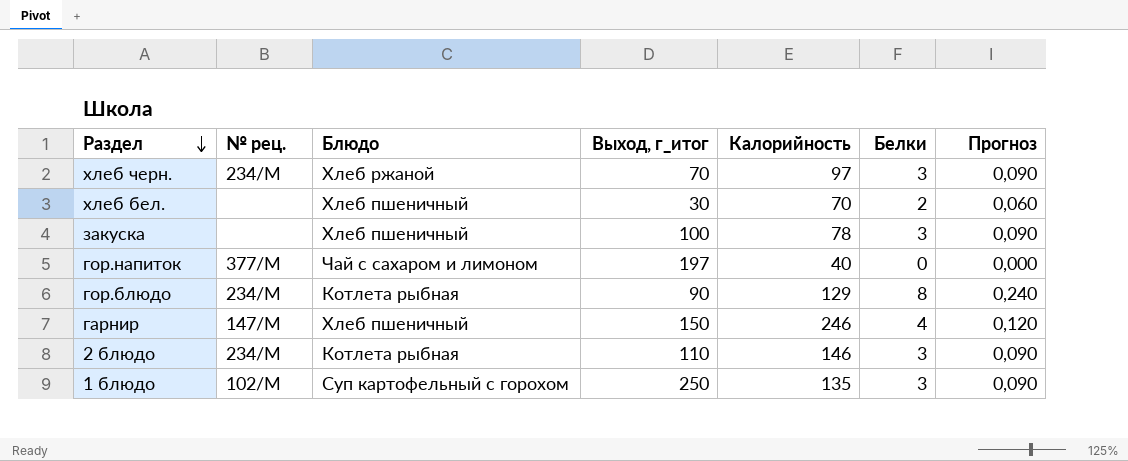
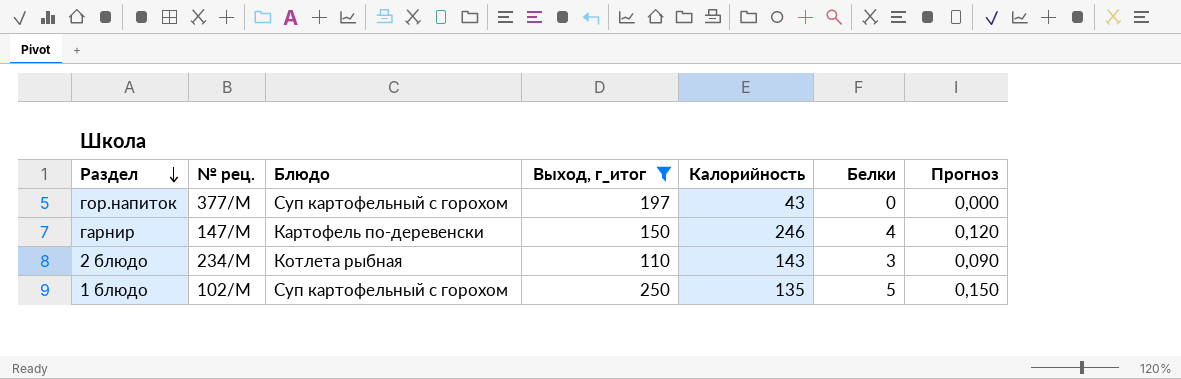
filter: none -> Выход, г_итог >= 110
гор.напиток | Блюдо: Чай с сахаром и лимоном -> Суп картофельный с горохом
гор.напиток | Калорийность: 40 -> 43
гарнир | Блюдо: Хлеб пшеничный -> Картофель по-деревенски
2 блюдо | Калорийность: 146 -> 143
1 блюдо | Белки: 3 -> 5
1 блюдо | Прогноз: 0,090 -> 0,150

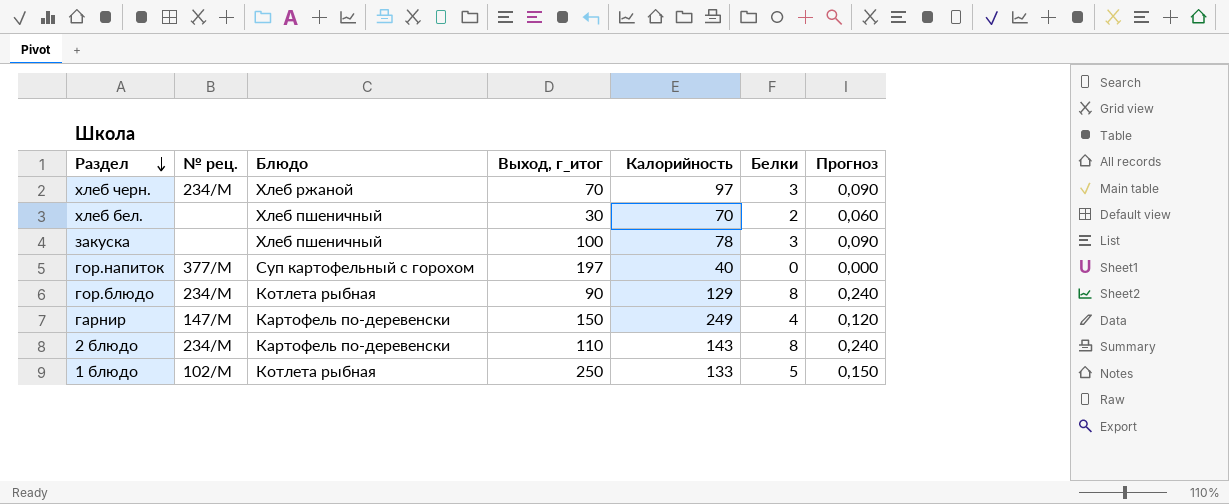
filter: Выход, г_итог >= 110 -> none
гор.напиток | Калорийность: 43 -> 40
гарнир | Калорийность: 246 -> 249
2 блюдо | Блюдо: Котлета рыбная -> Картофель по-деревенски
2 блюдо | Белки: 3 -> 8
2 блюдо | Прогноз: 0,090 -> 0,240
1 блюдо | Блюдо: Суп картофельный с горохом -> Котлета рыбная
1 блюдо | Калорийность: 135 -> 133

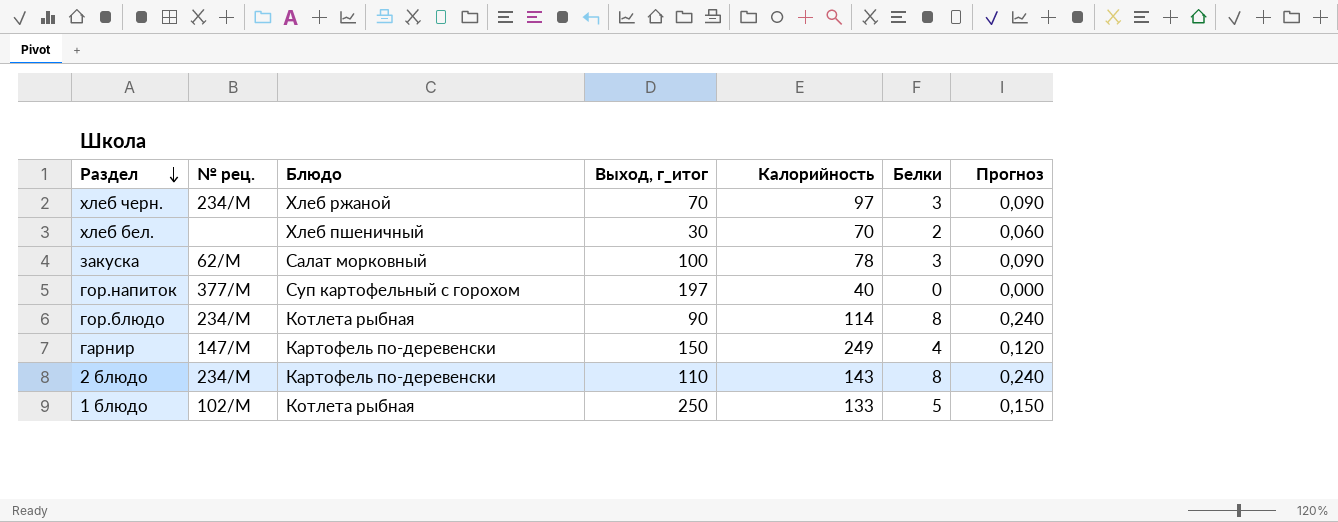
закуска | № рец.: none -> 62/М
закуска | Блюдо: Хлеб пшеничный -> Салат морковный
гор.блюдо | Калорийность: 129 -> 114

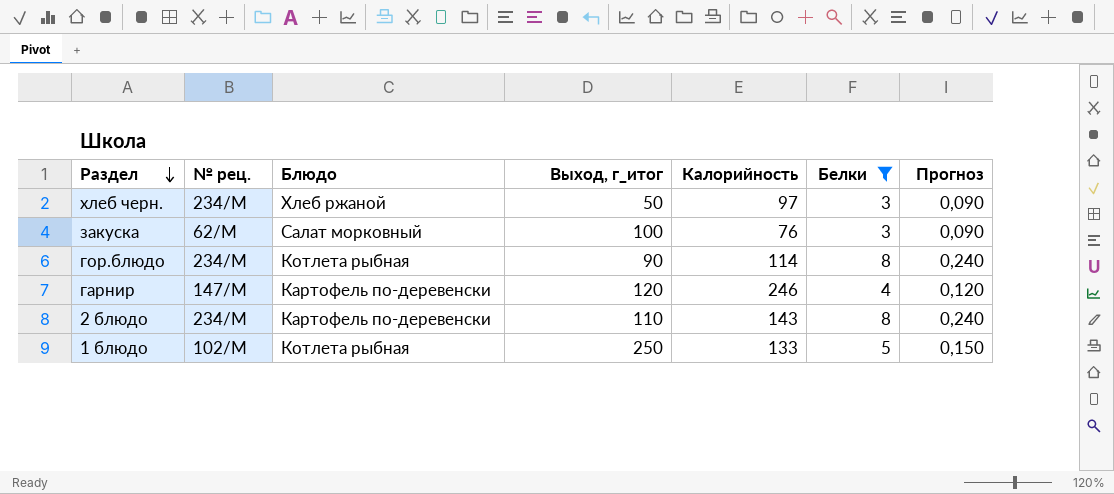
filter: none -> Белки >= 3
хлеб черн. | Выход, г_итог: 70 -> 50
закуска | Калорийность: 78 -> 76
гарнир | Выход, г_итог: 150 -> 120
гарнир | Калорийность: 249 -> 246

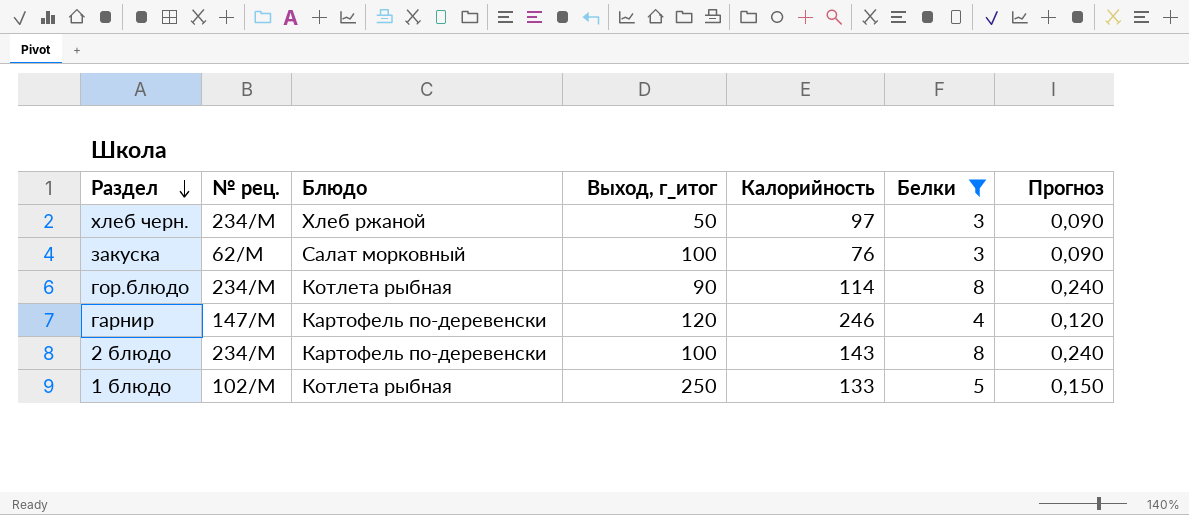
2 блюдо | Выход, г_итог: 110 -> 100

